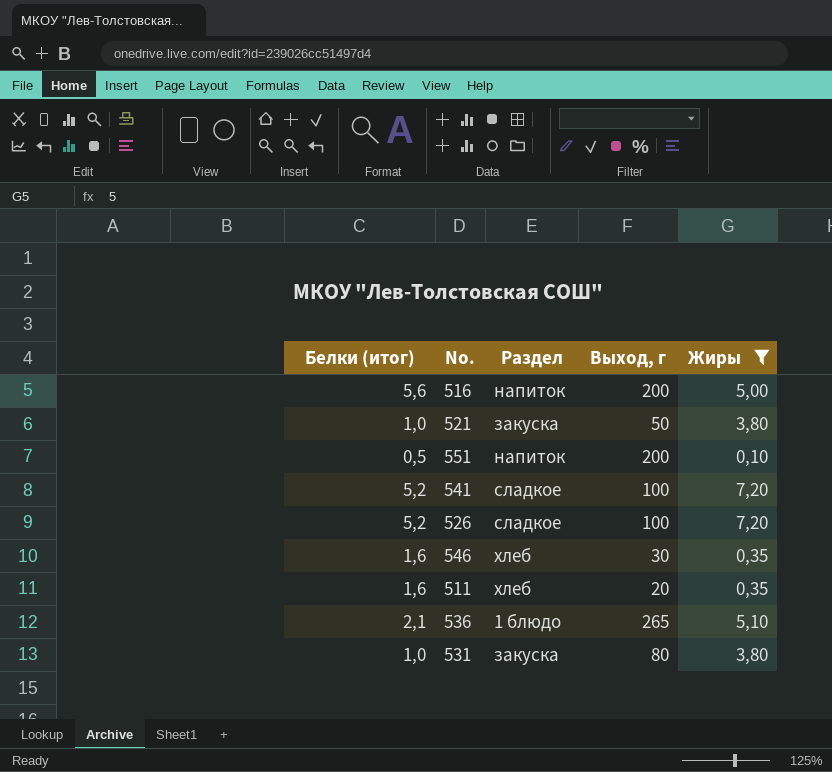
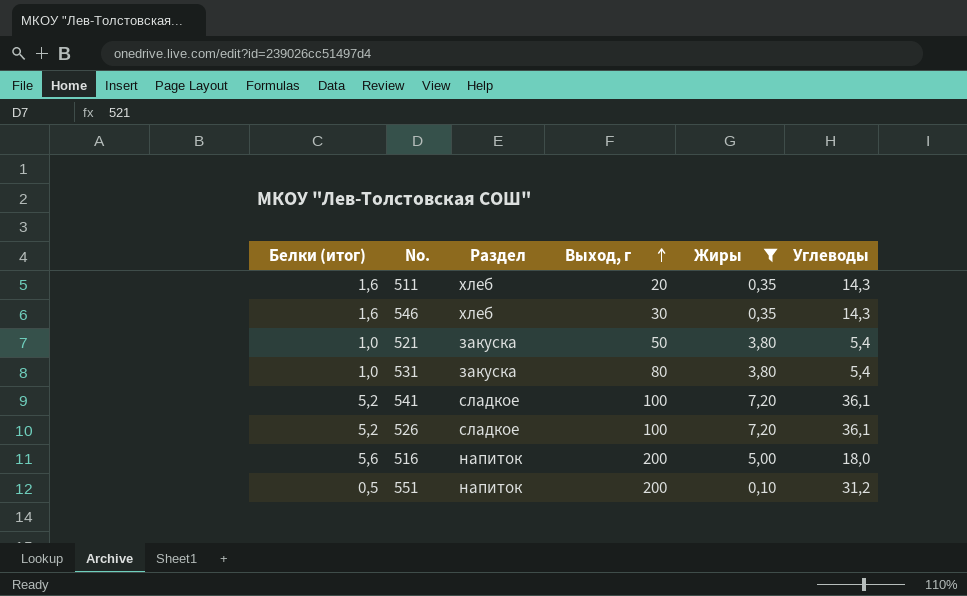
row order: none -> Выход, г ascending
column Углеводы | position: none -> 6
row 536: 2,1 | 1 блюдо | 265 | 5,10 -> none

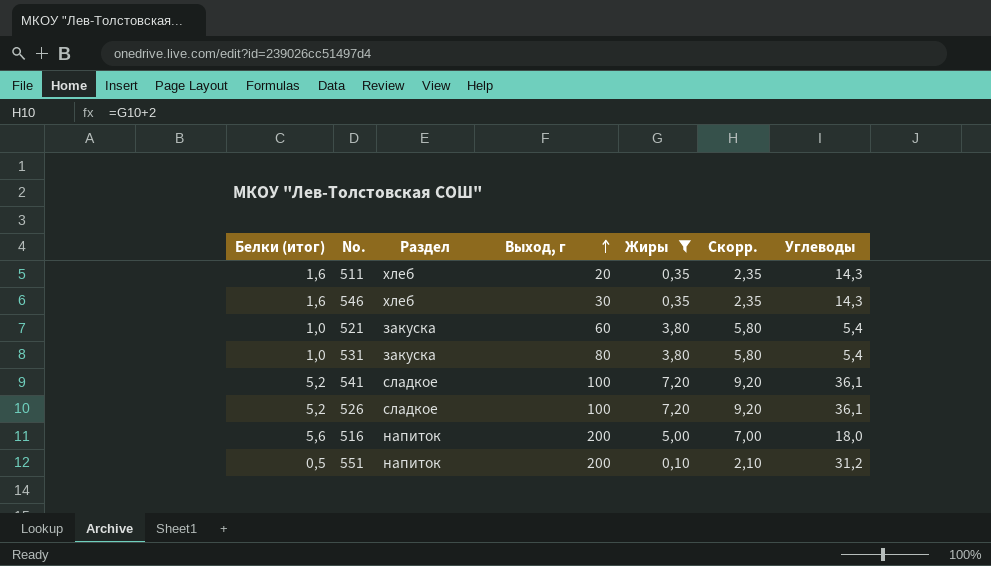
column Скорр. | formula: none -> [Жиры] + 2
521 | Выход, г: 50 -> 60

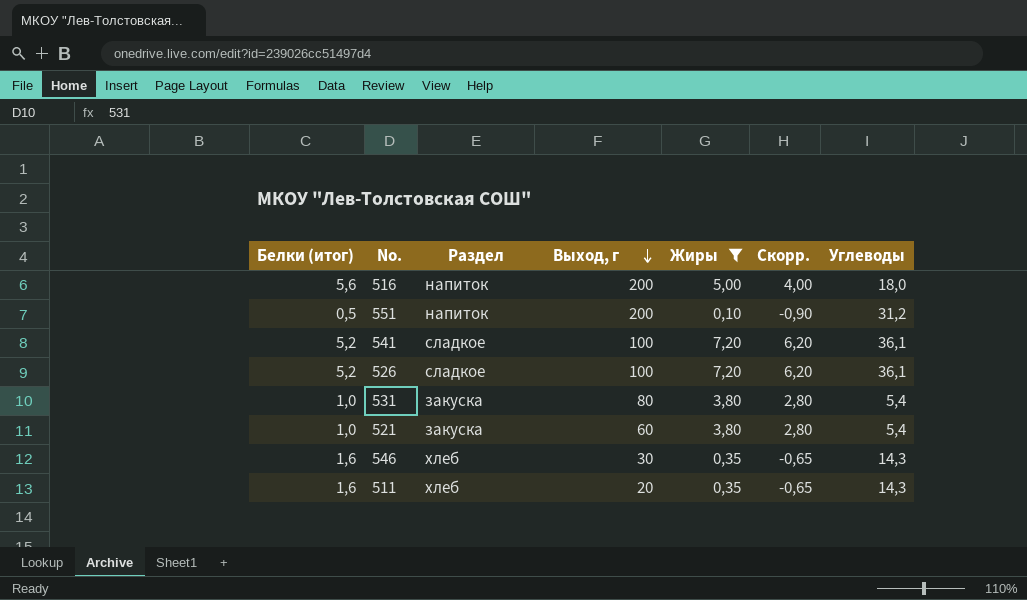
row order: Выход, г ascending -> Выход, г descending
column Скорр. | formula: [Жиры] + 2 -> [Жиры] - 1

